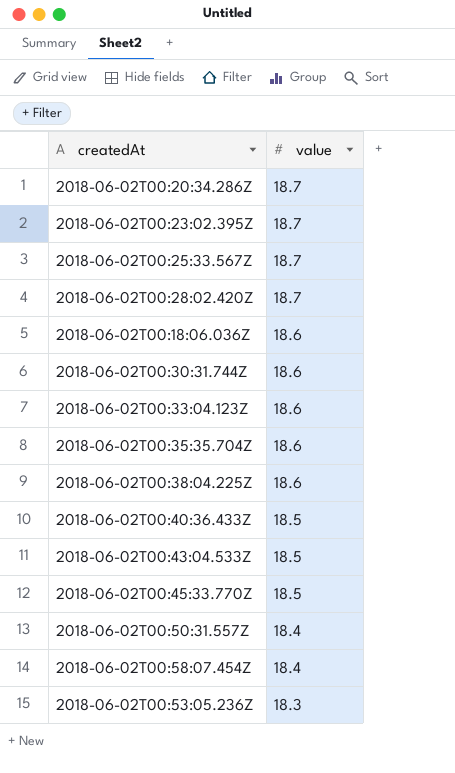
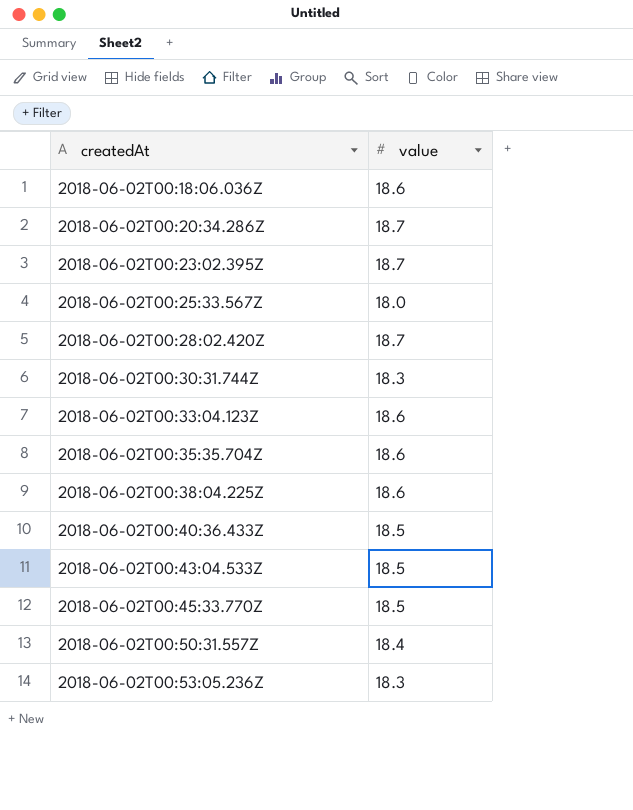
row order: value descending -> createdAt ascending
row 2018-06-02T00:58:07.454Z: 18.4 -> none
2018-06-02T00:25:33.567Z | value: 18.7 -> 18.0
2018-06-02T00:30:31.744Z | value: 18.6 -> 18.3

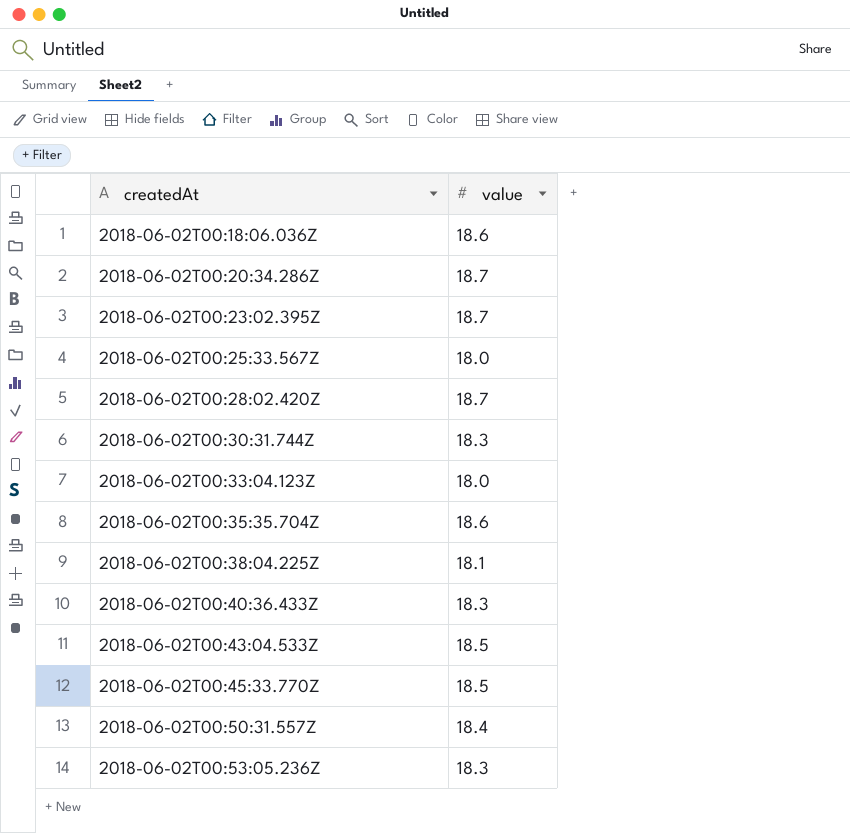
2018-06-02T00:33:04.123Z | value: 18.6 -> 18.0
2018-06-02T00:38:04.225Z | value: 18.6 -> 18.1
2018-06-02T00:40:36.433Z | value: 18.5 -> 18.3

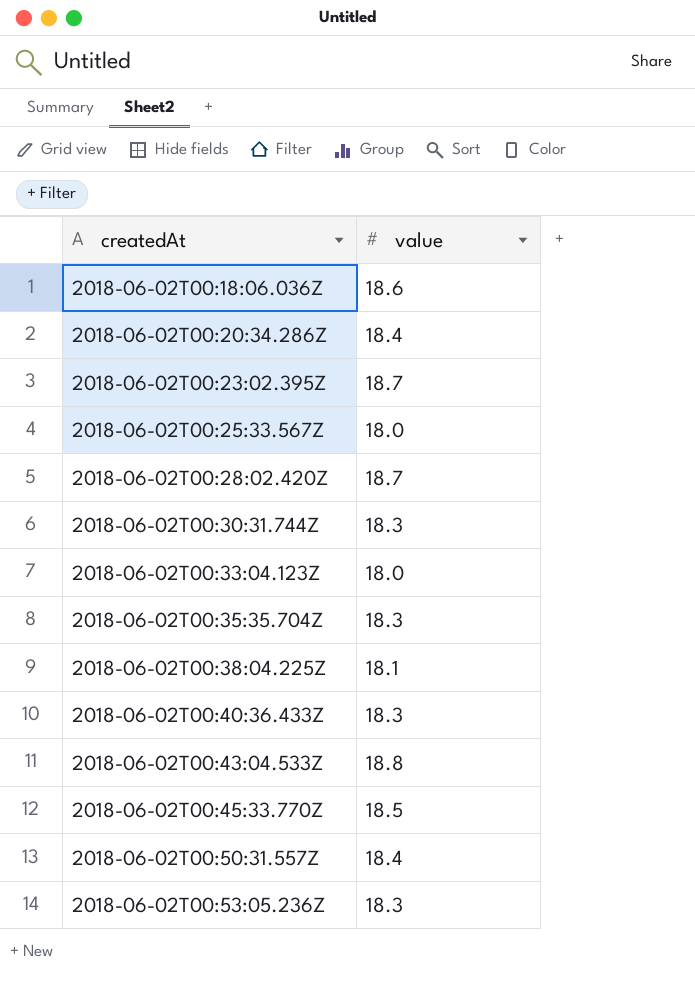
2018-06-02T00:20:34.286Z | value: 18.7 -> 18.4
2018-06-02T00:35:35.704Z | value: 18.6 -> 18.3
2018-06-02T00:43:04.533Z | value: 18.5 -> 18.8

